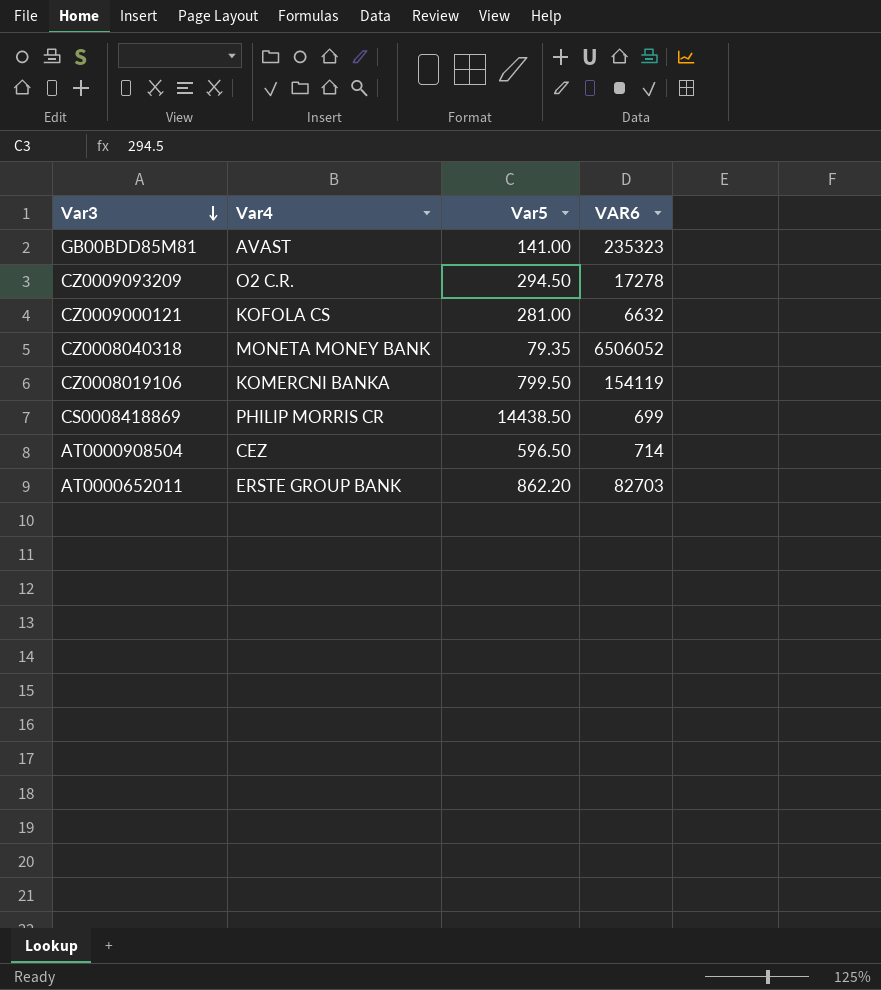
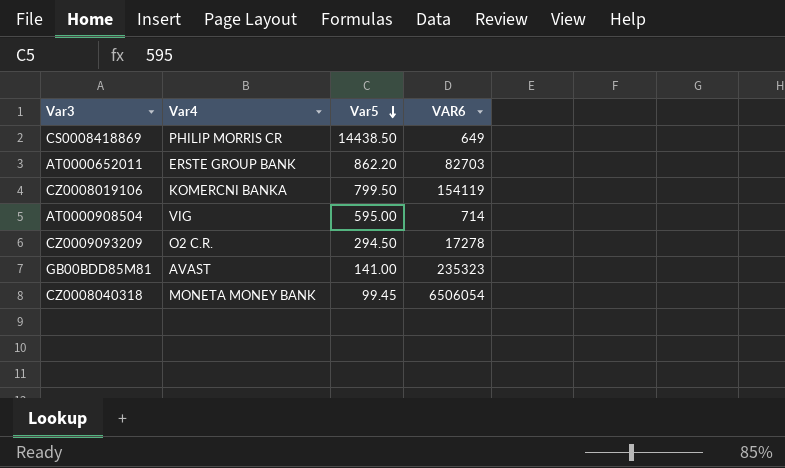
row order: Var3 descending -> Var5 descending
row CZ0009000121: KOFOLA CS | 281.00 | 6632 -> none
CS0008418869 | VAR6: 699 -> 649
AT0000908504 | Var4: CEZ -> VIG
AT0000908504 | Var5: 596.50 -> 595.00
CZ0008040318 | Var5: 79.35 -> 99.45
CZ0008040318 | VAR6: 6506052 -> 6506054

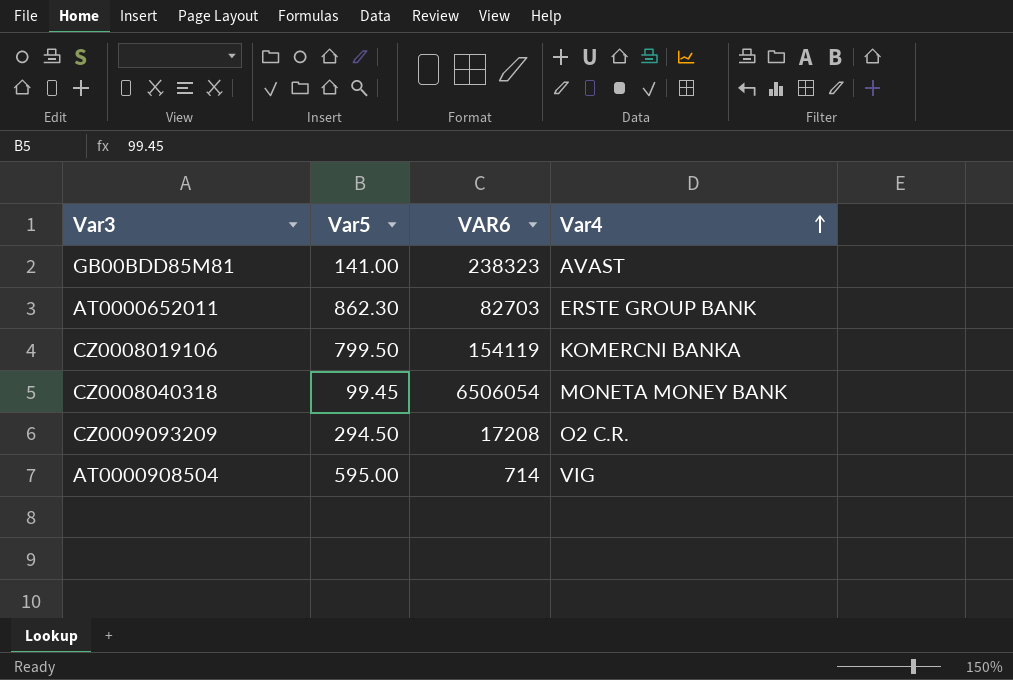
row order: Var5 descending -> Var4 ascending
column Var4 | position: 2 -> 4
row CS0008418869: PHILIP MORRIS CR | 14438.50 | 649 -> none
GB00BDD85M81 | VAR6: 235323 -> 238323
AT0000652011 | Var5: 862.20 -> 862.30
CZ0009093209 | VAR6: 17278 -> 17208

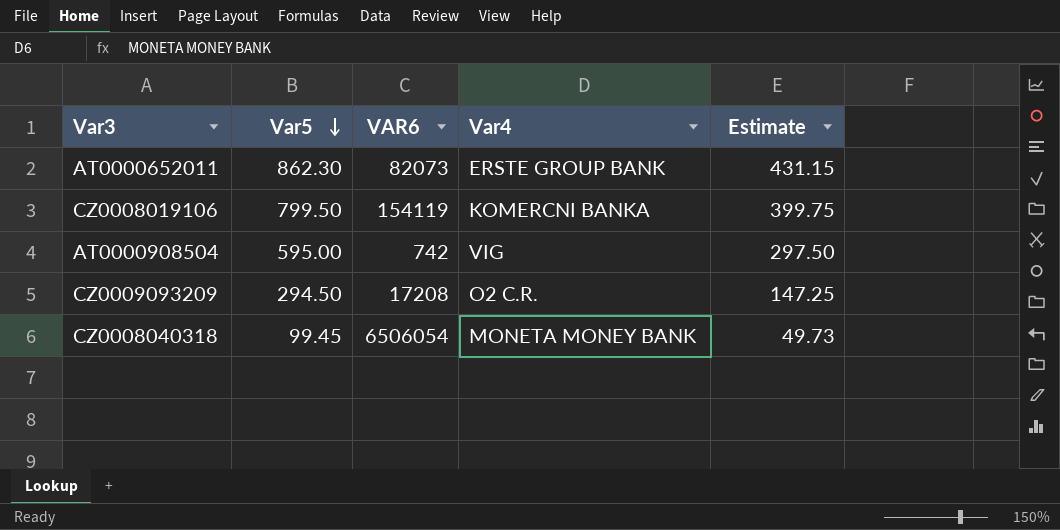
row order: Var4 ascending -> Var5 descending
column Estimate | formula: none -> [Var5] * 0.5
row GB00BDD85M81: 141.00 | 238323 | AVAST -> none
AT0000652011 | VAR6: 82703 -> 82073
AT0000908504 | VAR6: 714 -> 742

